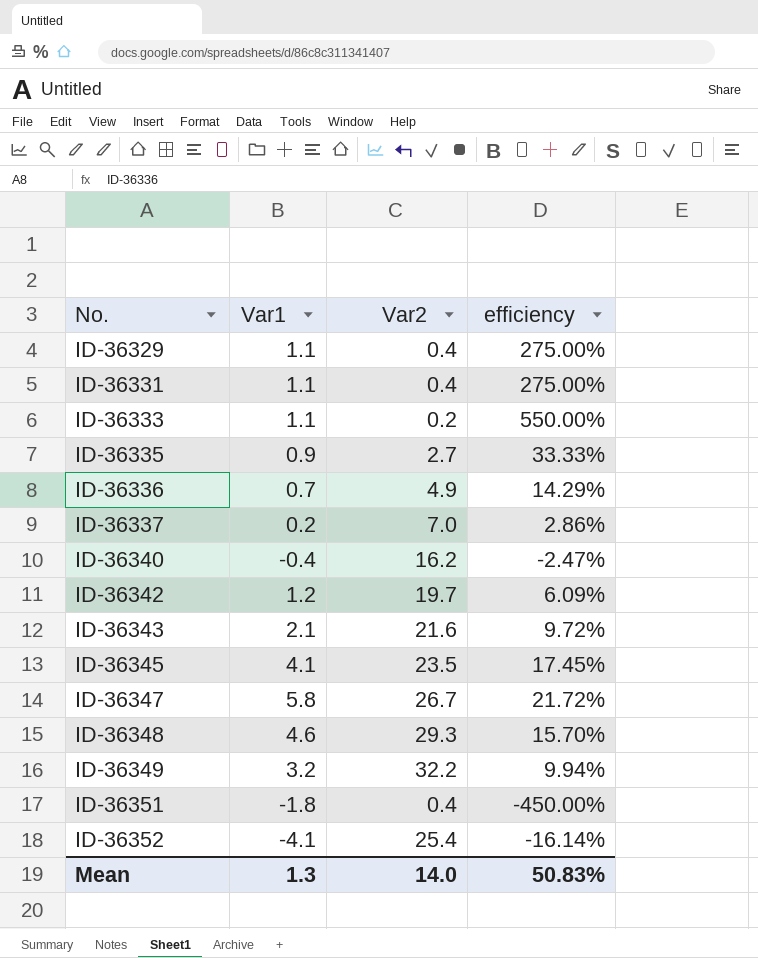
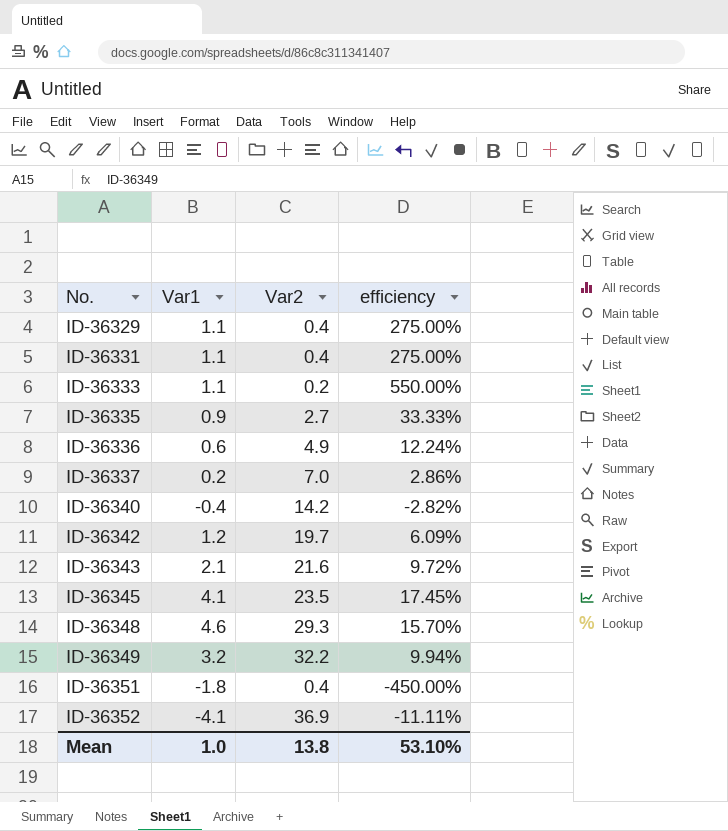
row ID-36347: 5.8 | 26.7 | 21.72% -> none
ID-36336 | Var1: 0.7 -> 0.6
ID-36336 | efficiency: 14.29% -> 12.24%
ID-36340 | Var2: 16.2 -> 14.2
ID-36340 | efficiency: -2.47% -> -2.82%
ID-36352 | Var2: 25.4 -> 36.9
ID-36352 | efficiency: -16.14% -> -11.11%
Mean | Var1: 1.3 -> 1.0
Mean | Var2: 14.0 -> 13.8
Mean | efficiency: 50.83% -> 53.10%

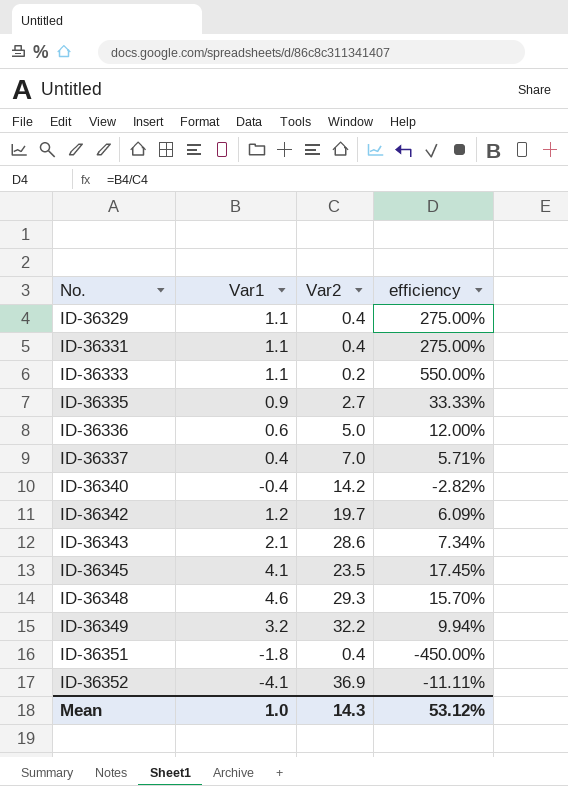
ID-36336 | Var2: 4.9 -> 5.0
ID-36336 | efficiency: 12.24% -> 12.00%
ID-36337 | Var1: 0.2 -> 0.4
ID-36337 | efficiency: 2.86% -> 5.71%
ID-36343 | Var2: 21.6 -> 28.6
ID-36343 | efficiency: 9.72% -> 7.34%
Mean | Var2: 13.8 -> 14.3
Mean | efficiency: 53.10% -> 53.12%

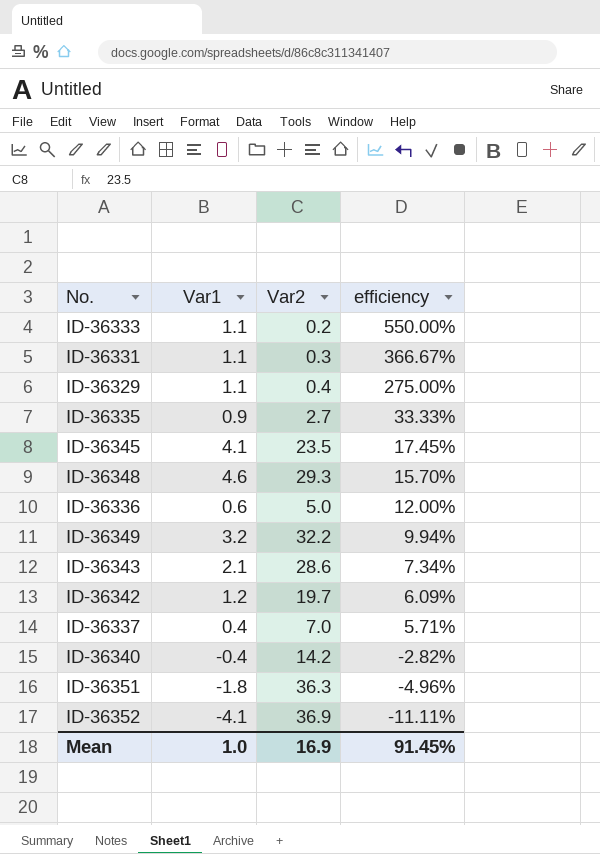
row order: No. ascending -> efficiency descending
ID-36331 | Var2: 0.4 -> 0.3
ID-36331 | efficiency: 275.00% -> 366.67%
ID-36351 | Var2: 0.4 -> 36.3
ID-36351 | efficiency: -450.00% -> -4.96%
Mean | Var2: 14.3 -> 16.9
Mean | efficiency: 53.12% -> 91.45%

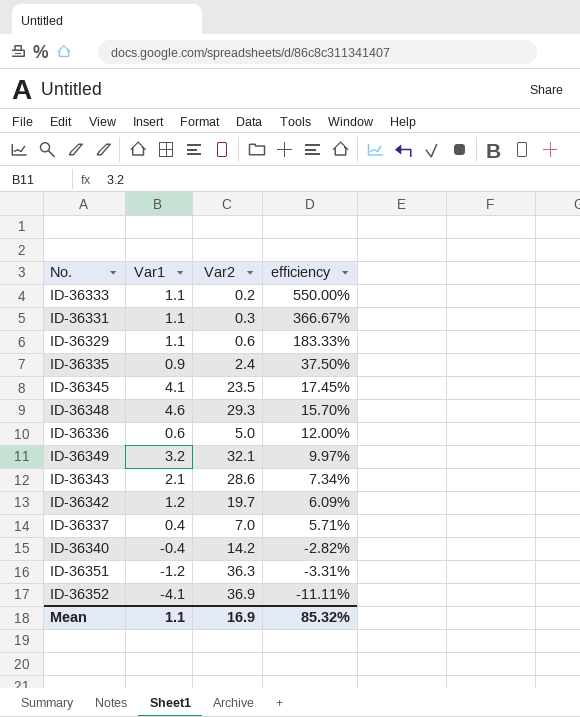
ID-36329 | Var2: 0.4 -> 0.6
ID-36329 | efficiency: 275.00% -> 183.33%
ID-36335 | Var2: 2.7 -> 2.4
ID-36335 | efficiency: 33.33% -> 37.50%
ID-36349 | Var2: 32.2 -> 32.1
ID-36349 | efficiency: 9.94% -> 9.97%
ID-36351 | Var1: -1.8 -> -1.2
ID-36351 | efficiency: -4.96% -> -3.31%
Mean | Var1: 1.0 -> 1.1
Mean | efficiency: 91.45% -> 85.32%

